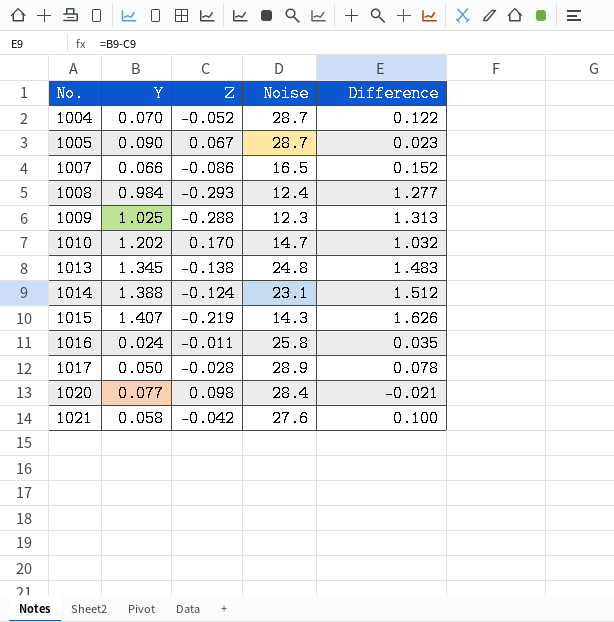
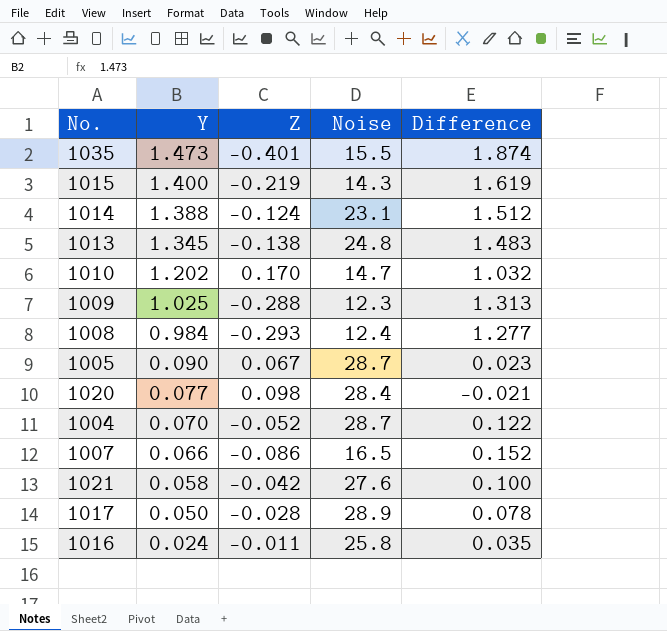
row order: No. ascending -> Y descending
row 1035: none -> 1.473 | -0.401 | 15.5 | 1.874
1015 | Y: 1.407 -> 1.400
1015 | Difference: 1.626 -> 1.619

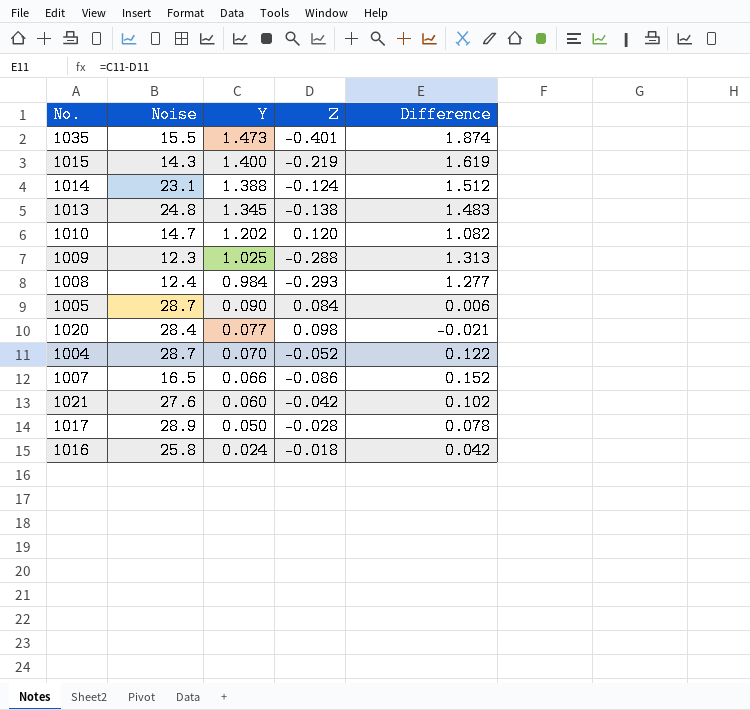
column Noise | position: 4 -> 2
1010 | Z: 0.170 -> 0.120
1010 | Difference: 1.032 -> 1.082
1005 | Z: 0.067 -> 0.084
1005 | Difference: 0.023 -> 0.006
1021 | Y: 0.058 -> 0.060
1021 | Difference: 0.100 -> 0.102
1016 | Z: -0.011 -> -0.018
1016 | Difference: 0.035 -> 0.042

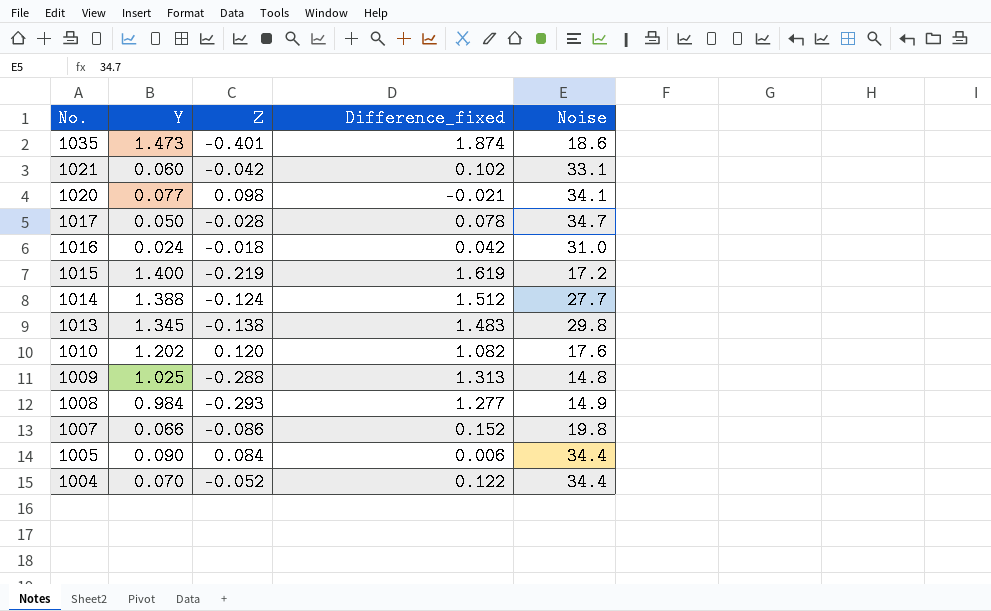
row order: Y descending -> No. descending
column name: Difference -> Difference_fixed
column Noise | position: 2 -> 5
1035 | Noise: 15.5 -> 18.6
1021 | Noise: 27.6 -> 33.1
1020 | Noise: 28.4 -> 34.1
1017 | Noise: 28.9 -> 34.7
1016 | Noise: 25.8 -> 31.0
1015 | Noise: 14.3 -> 17.2
1014 | Noise: 23.1 -> 27.7
1013 | Noise: 24.8 -> 29.8
1010 | Noise: 14.7 -> 17.6
1009 | Noise: 12.3 -> 14.8
1008 | Noise: 12.4 -> 14.9
1007 | Noise: 16.5 -> 19.8
1005 | Noise: 28.7 -> 34.4
1004 | Noise: 28.7 -> 34.4

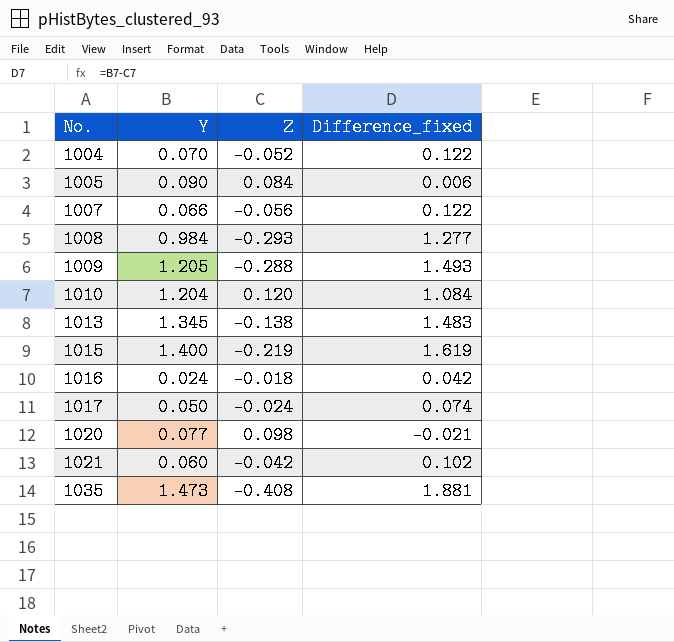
row order: No. descending -> No. ascending
column Noise | position: 5 -> none
row 1014: 1.388 | -0.124 | 1.512 | 27.7 -> none
1007 | Z: -0.086 -> -0.056
1007 | Difference_fixed: 0.152 -> 0.122
1009 | Y: 1.025 -> 1.205
1009 | Difference_fixed: 1.313 -> 1.493
1010 | Y: 1.202 -> 1.204
1010 | Difference_fixed: 1.082 -> 1.084
1017 | Z: -0.028 -> -0.024
1017 | Difference_fixed: 0.078 -> 0.074
1035 | Z: -0.401 -> -0.408
1035 | Difference_fixed: 1.874 -> 1.881

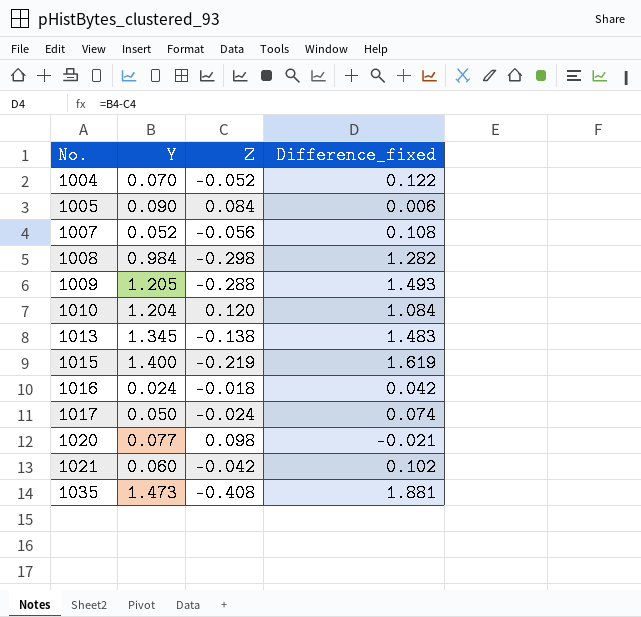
1007 | Y: 0.066 -> 0.052
1007 | Difference_fixed: 0.122 -> 0.108
1008 | Z: -0.293 -> -0.298
1008 | Difference_fixed: 1.277 -> 1.282

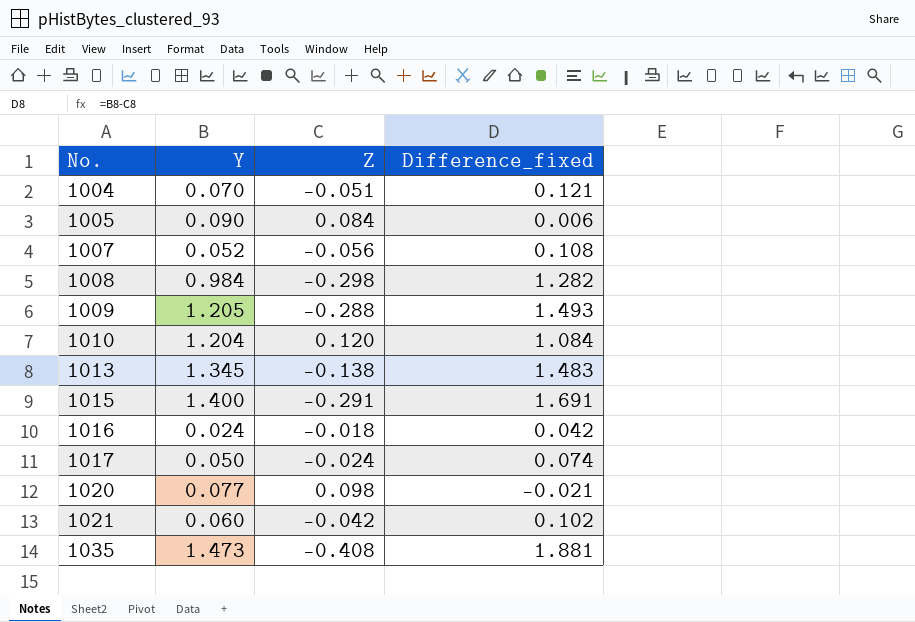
1004 | Z: -0.052 -> -0.051
1004 | Difference_fixed: 0.122 -> 0.121
1015 | Z: -0.219 -> -0.291
1015 | Difference_fixed: 1.619 -> 1.691

